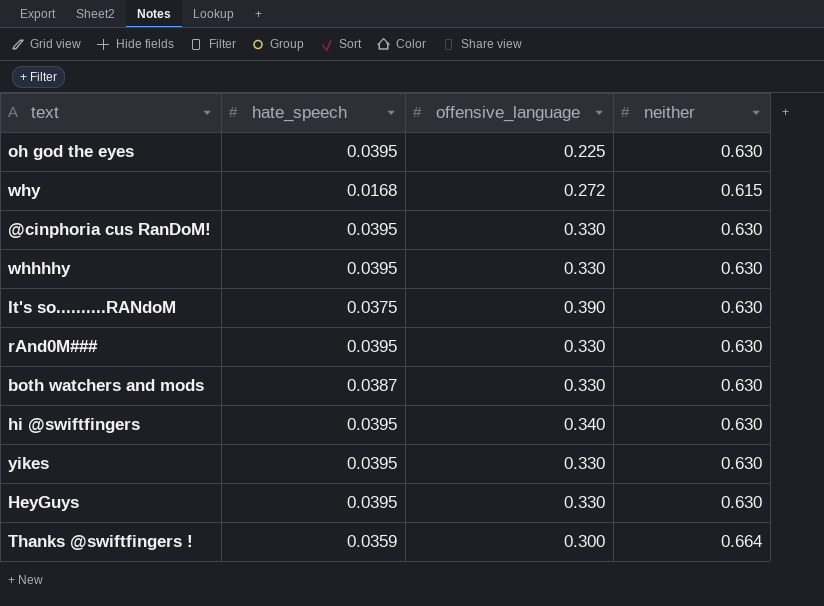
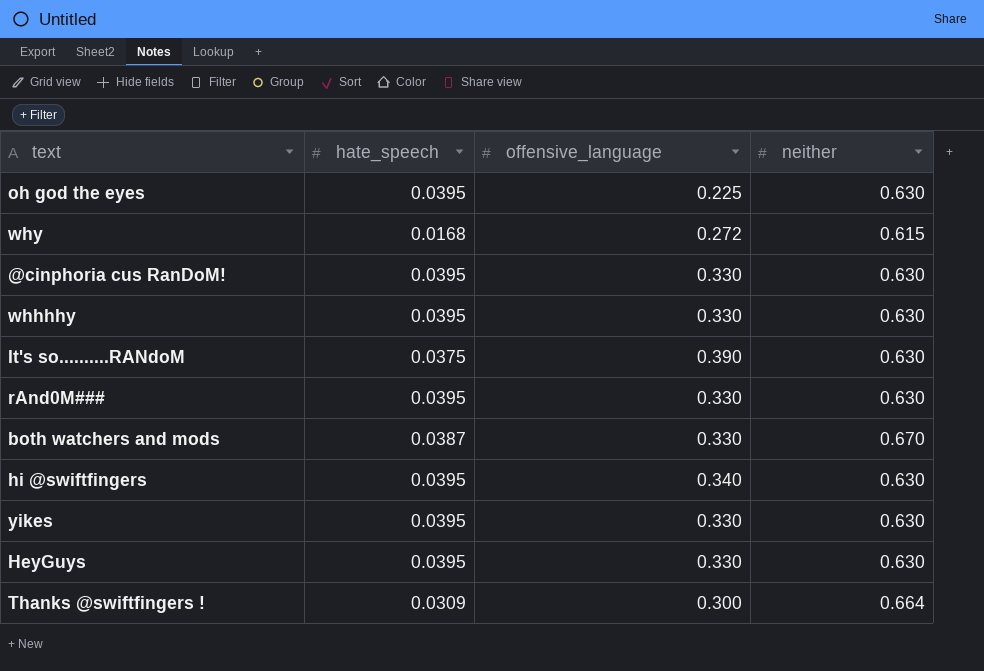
both watchers and mods | neither: 0.630 -> 0.670
Thanks @swiftfingers ! | hate_speech: 0.0359 -> 0.0309

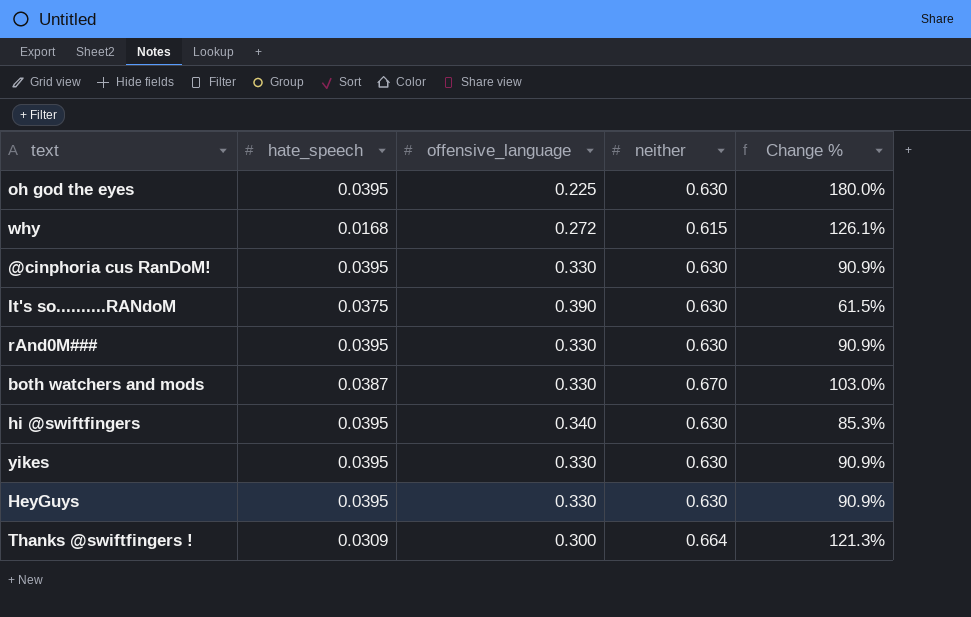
column Change % | formula: none -> ([neither] - [offensive_language]) / [offensive_language]
row whhhhy: 0.0395 | 0.330 | 0.630 -> none

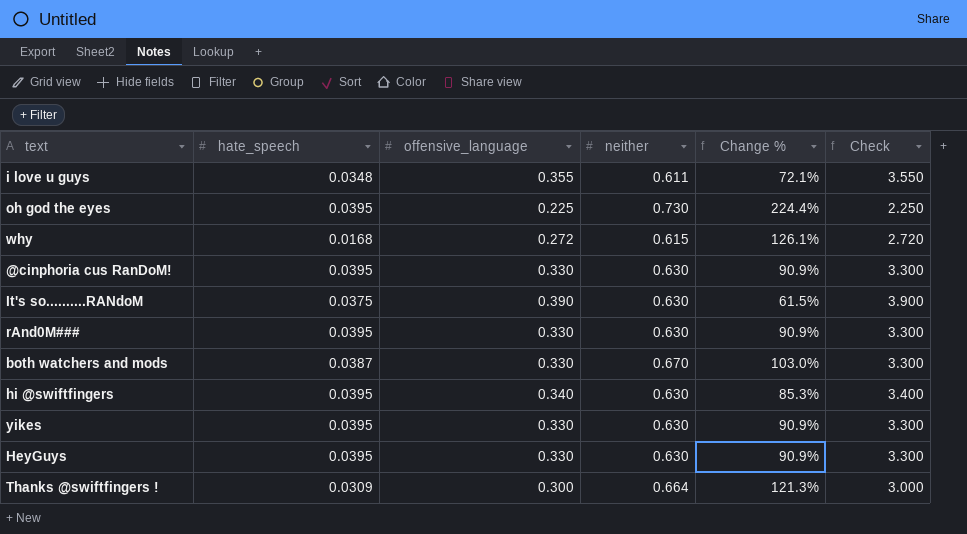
column Check | formula: none -> [offensive_language] * 10
row i love u guys: none -> 0.0348 | 0.355 | 0.611 | 72.1% | 3.550
oh god the eyes | neither: 0.630 -> 0.730
oh god the eyes | Change %: 180.0% -> 224.4%

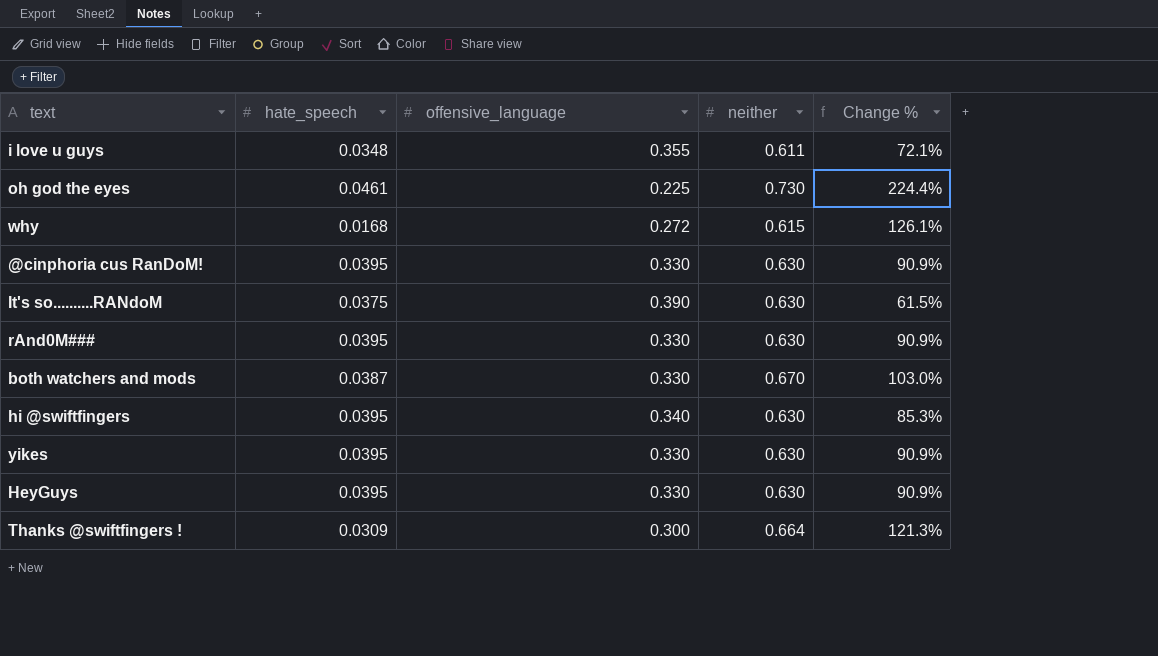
column Check | formula: [offensive_language] * 10 -> none
oh god the eyes | hate_speech: 0.0395 -> 0.0461

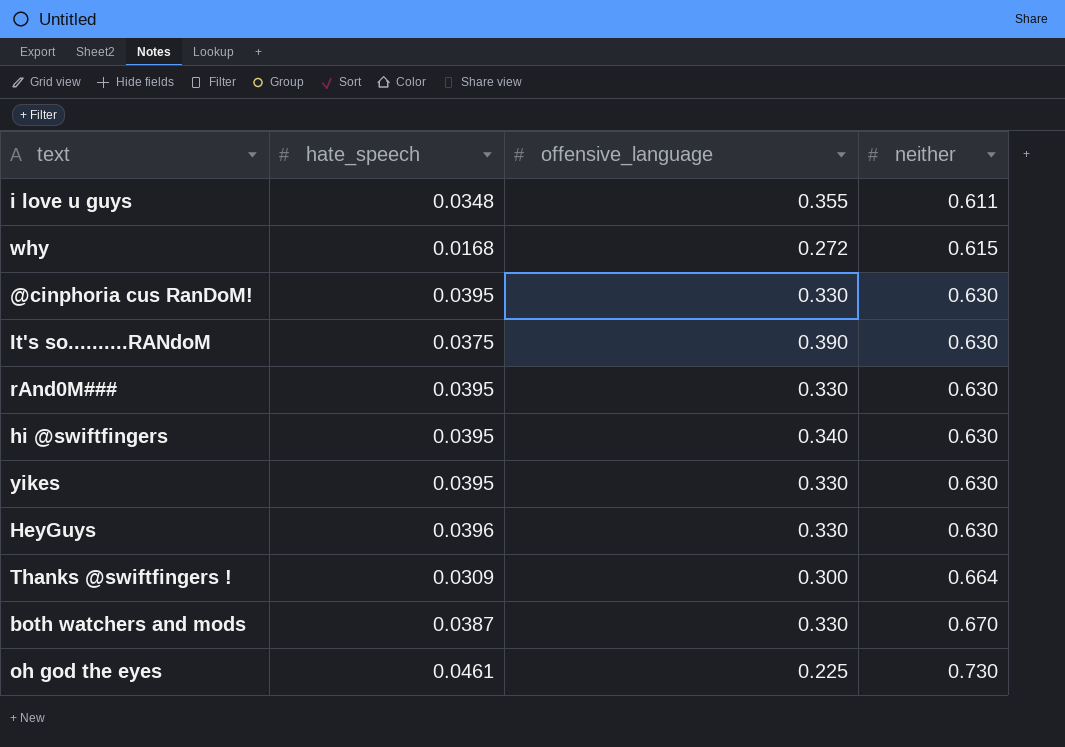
row order: none -> neither ascending
column Change % | formula: ([neither] - [offensive_language]) / [offensive_language] -> none
HeyGuys | hate_speech: 0.0395 -> 0.0396

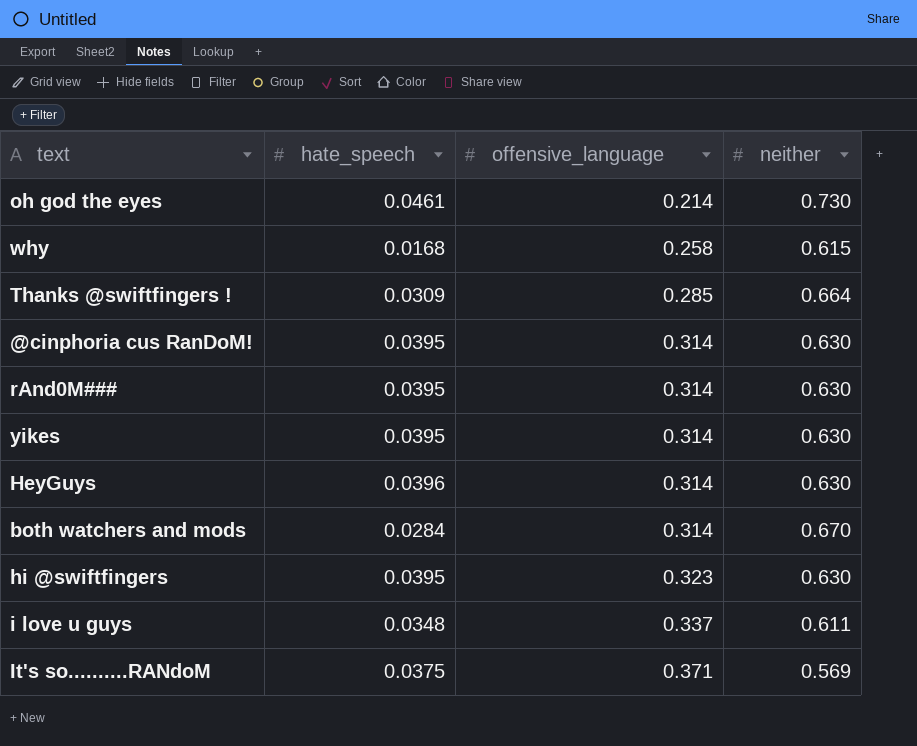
row order: neither ascending -> offensive_language ascending
oh god the eyes | offensive_language: 0.225 -> 0.214
why | offensive_language: 0.272 -> 0.258
Thanks @swiftfingers ! | offensive_language: 0.300 -> 0.285
@cinphoria cus RanDoM! | offensive_language: 0.330 -> 0.314
rAnd0M### | offensive_language: 0.330 -> 0.314
yikes | offensive_language: 0.330 -> 0.314
HeyGuys | offensive_language: 0.330 -> 0.314
both watchers and mods | hate_speech: 0.0387 -> 0.0284
both watchers and mods | offensive_language: 0.330 -> 0.314
hi @swiftfingers | offensive_language: 0.340 -> 0.323
i love u guys | offensive_language: 0.355 -> 0.337
It's so..........RANdoM | offensive_language: 0.390 -> 0.371
It's so..........RANdoM | neither: 0.630 -> 0.569

